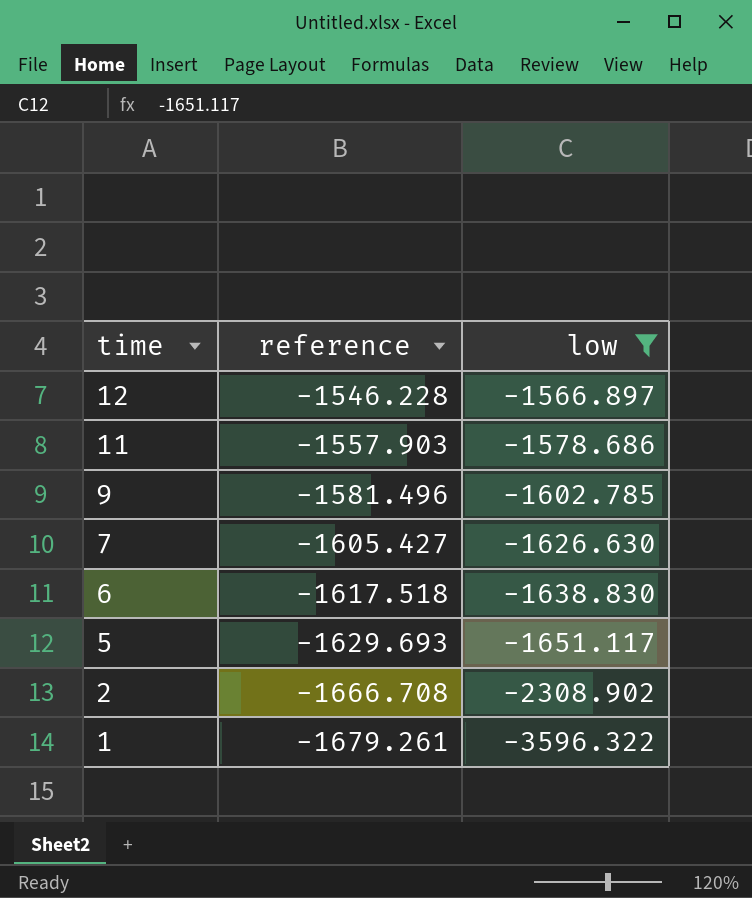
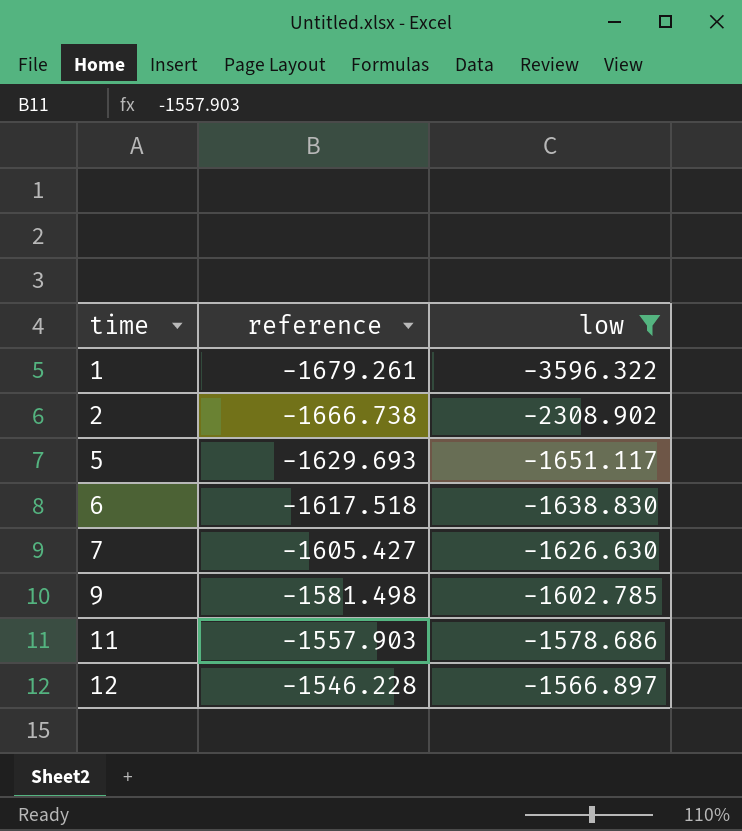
row order: time descending -> time ascending
2 | reference: -1666.708 -> -1666.738
9 | reference: -1581.496 -> -1581.498

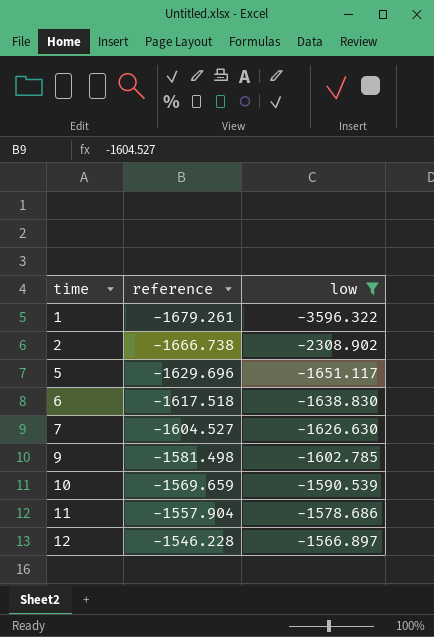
5 | reference: -1629.693 -> -1629.696
7 | reference: -1605.427 -> -1604.527
row 10: none -> -1569.659 | -1590.539
11 | reference: -1557.903 -> -1557.904

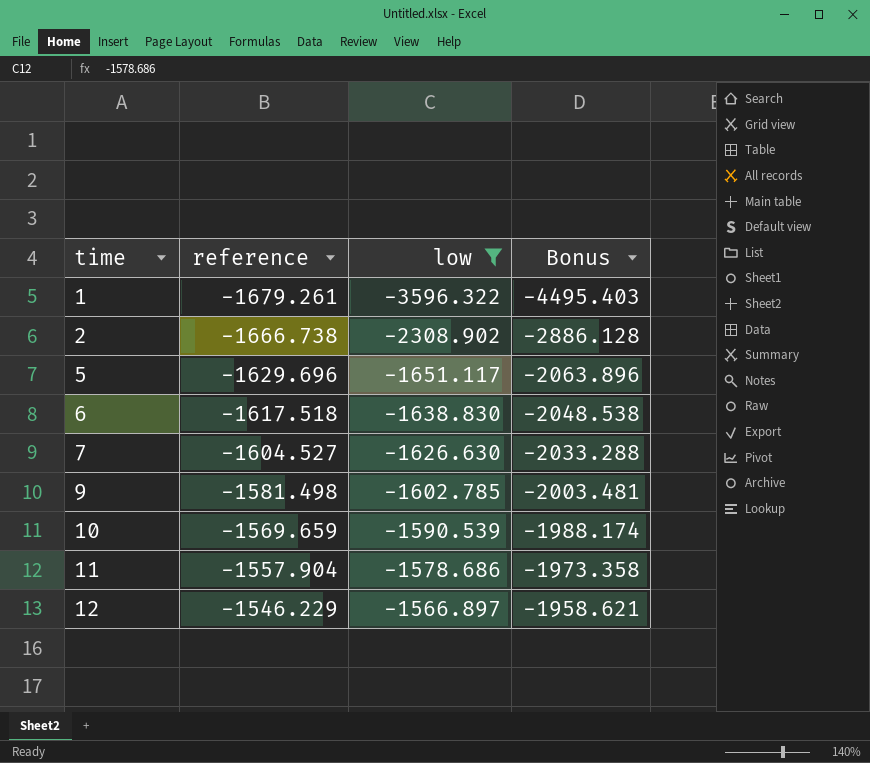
column Bonus | formula: none -> [low] * 1.25
12 | reference: -1546.228 -> -1546.229

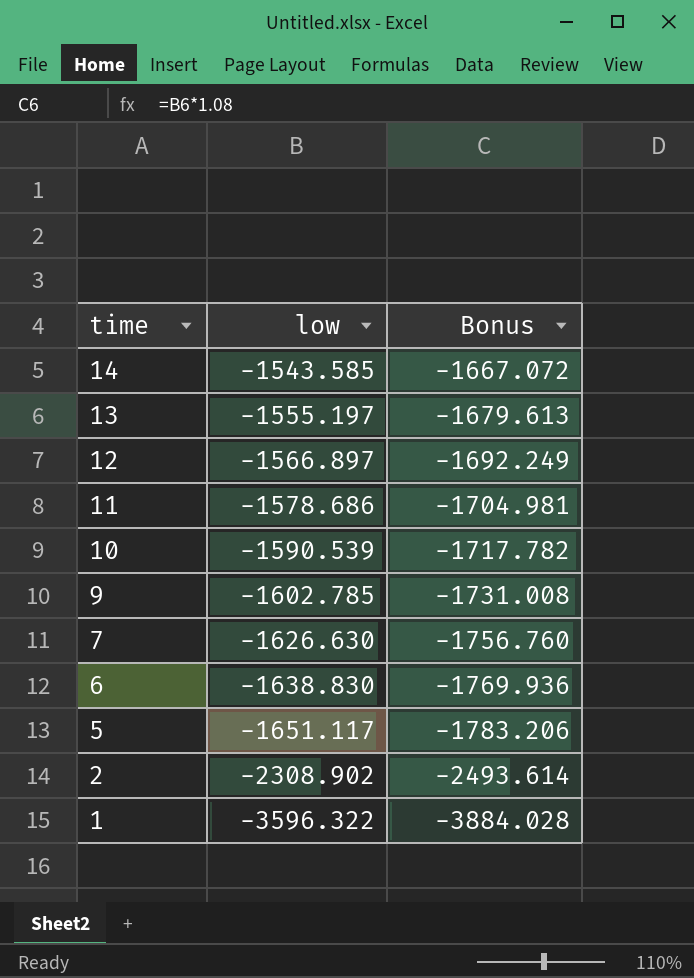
filter: low <= -1566.897 -> none
row order: time ascending -> time descending
column reference | position: 2 -> none
column Bonus | formula: [low] * 1.25 -> [low] * 1.08

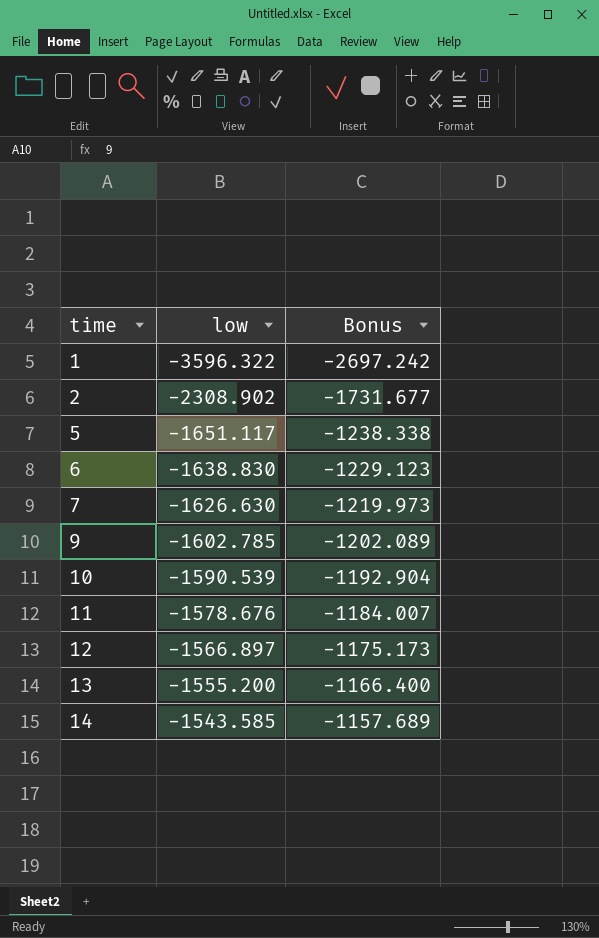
row order: time descending -> time ascending
column Bonus | formula: [low] * 1.08 -> [low] * 0.75
11 | low: -1578.686 -> -1578.676
13 | low: -1555.197 -> -1555.200

